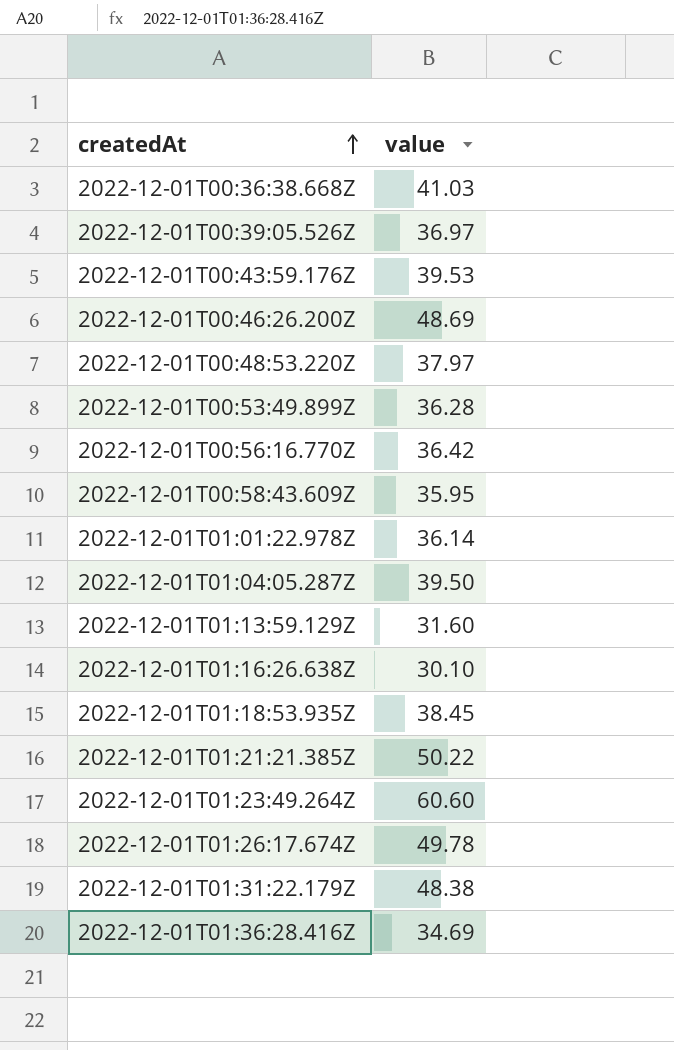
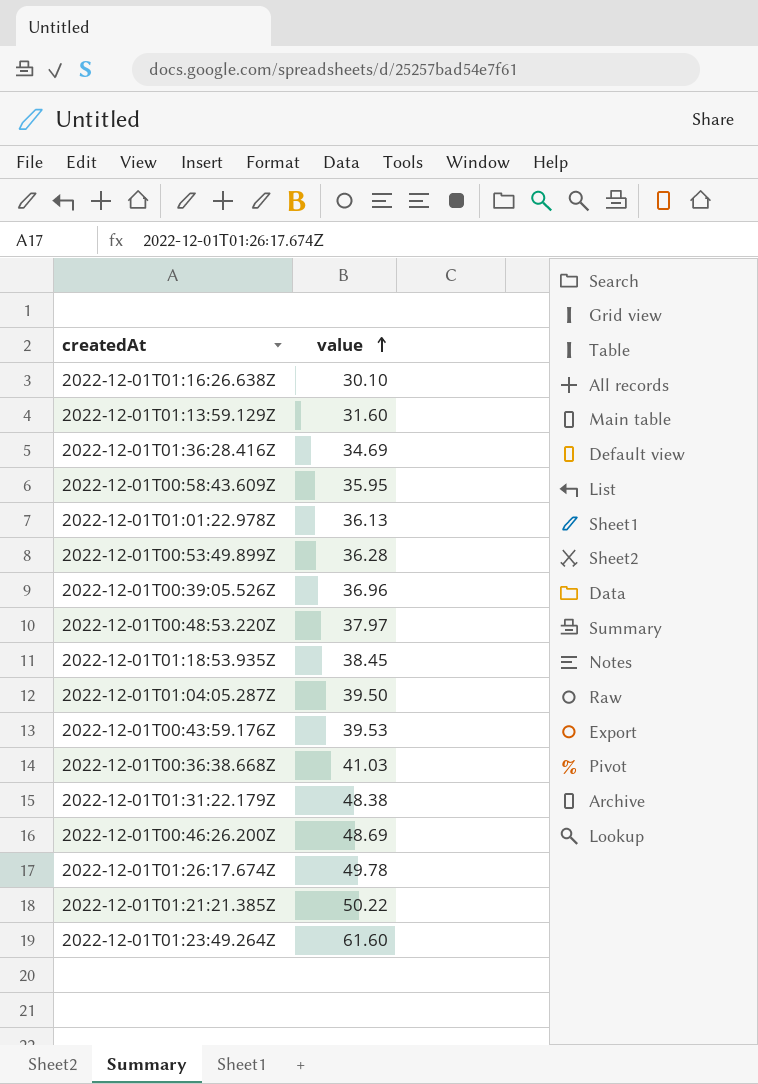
row order: createdAt ascending -> value ascending
row 2022-12-01T00:56:16.770Z: 36.42 -> none
2022-12-01T01:01:22.978Z | value: 36.14 -> 36.13
2022-12-01T00:39:05.526Z | value: 36.97 -> 36.96
2022-12-01T01:23:49.264Z | value: 60.60 -> 61.60

